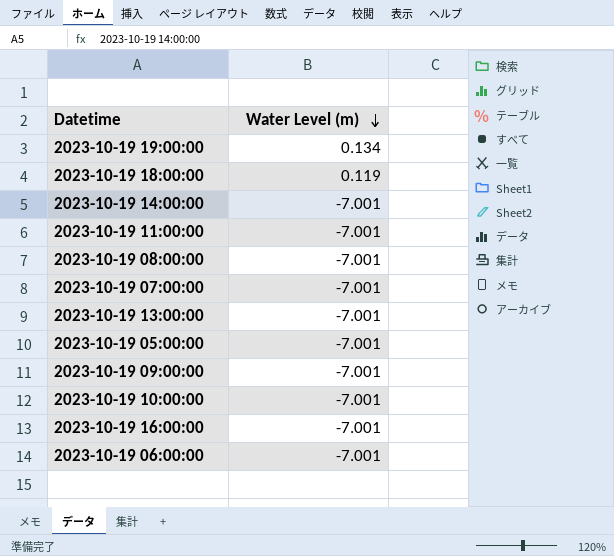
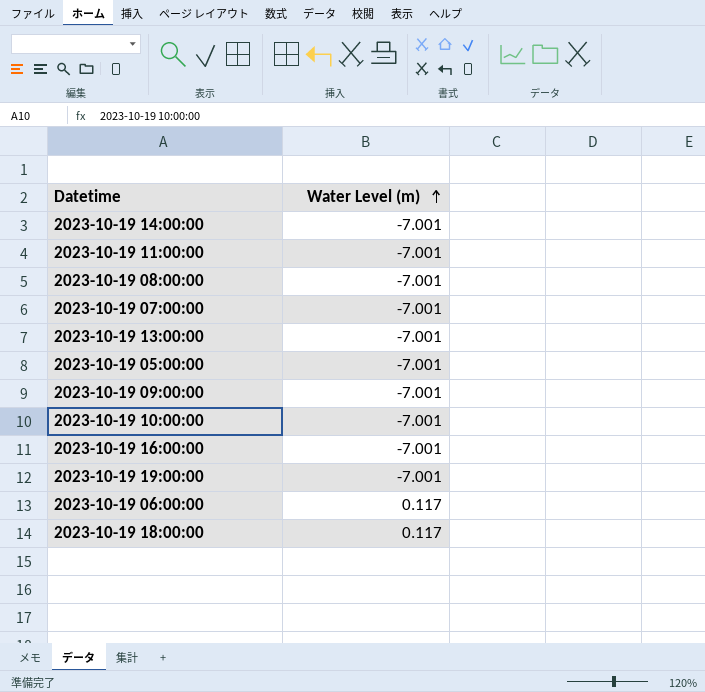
row order: Water Level (m) descending -> Water Level (m) ascending
2023-10-19 19:00:00 | Water Level (m): 0.134 -> -7.001
2023-10-19 06:00:00 | Water Level (m): -7.001 -> 0.117
2023-10-19 18:00:00 | Water Level (m): 0.119 -> 0.117

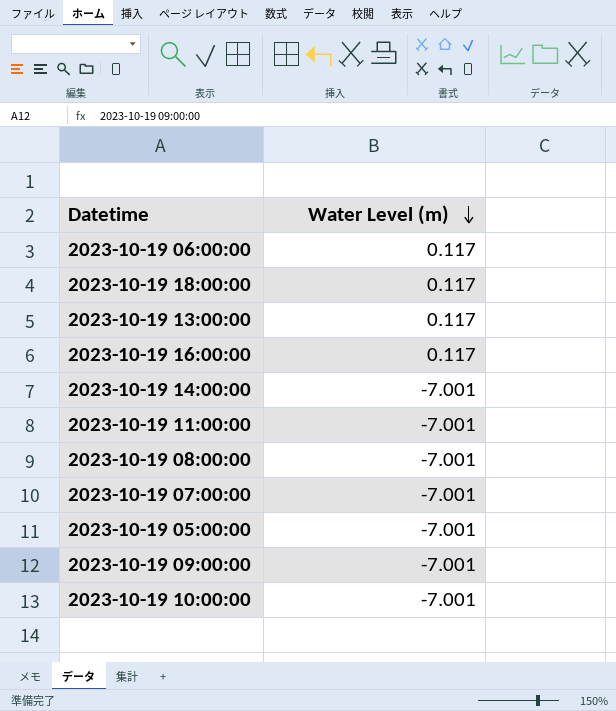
row order: Water Level (m) ascending -> Water Level (m) descending
row 2023-10-19 19:00:00: -7.001 -> none
2023-10-19 13:00:00 | Water Level (m): -7.001 -> 0.117
2023-10-19 16:00:00 | Water Level (m): -7.001 -> 0.117

